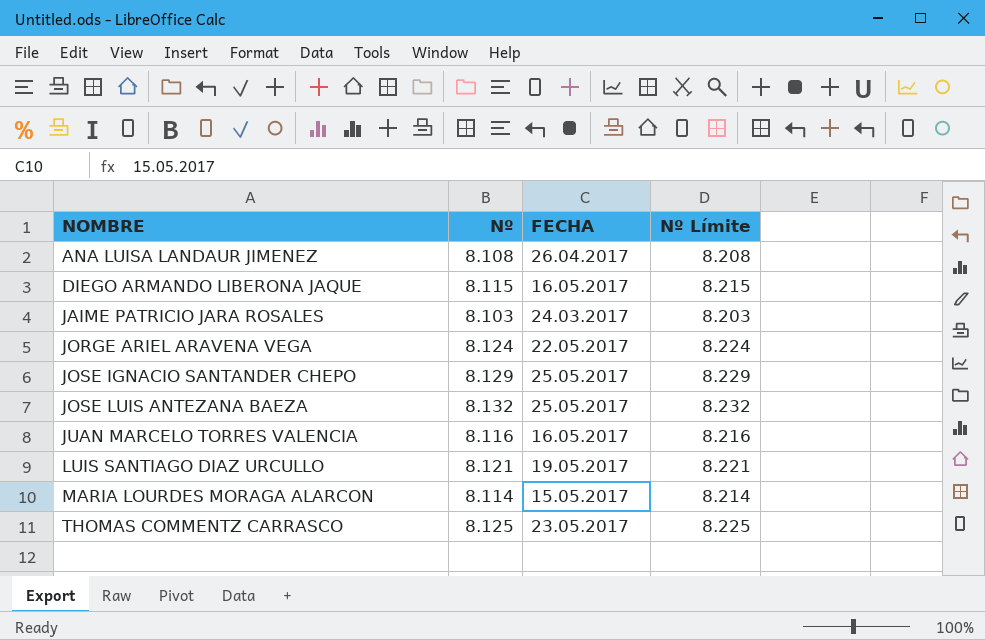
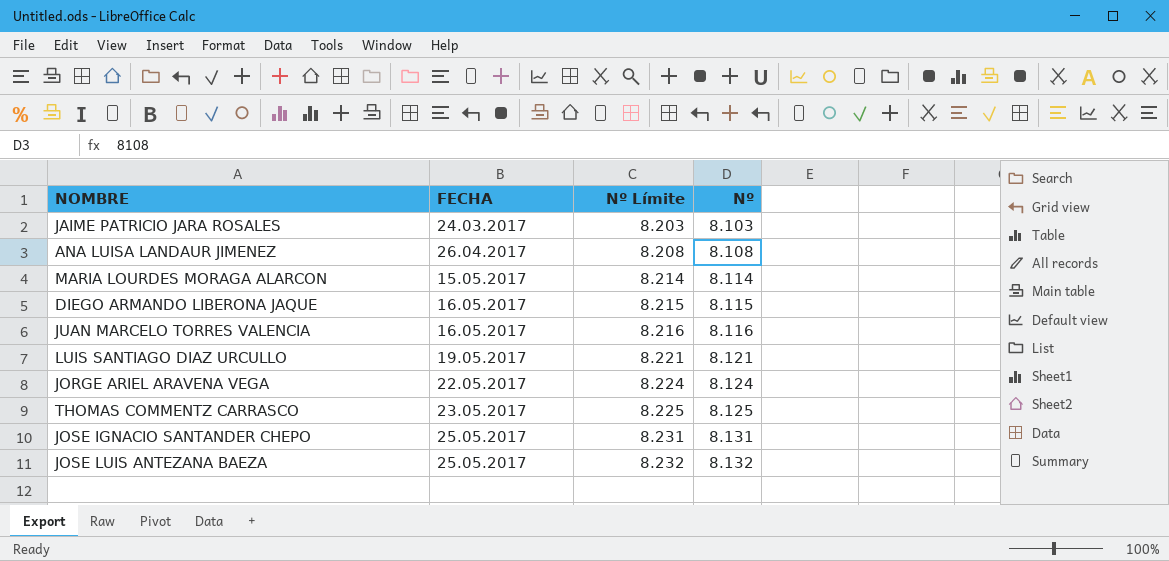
row order: NOMBRE ascending -> FECHA ascending
column Nº | position: 2 -> 4
JOSE IGNACIO SANTANDER CHEPO | Nº Límite: 8.229 -> 8.231
JOSE IGNACIO SANTANDER CHEPO | Nº: 8.129 -> 8.131

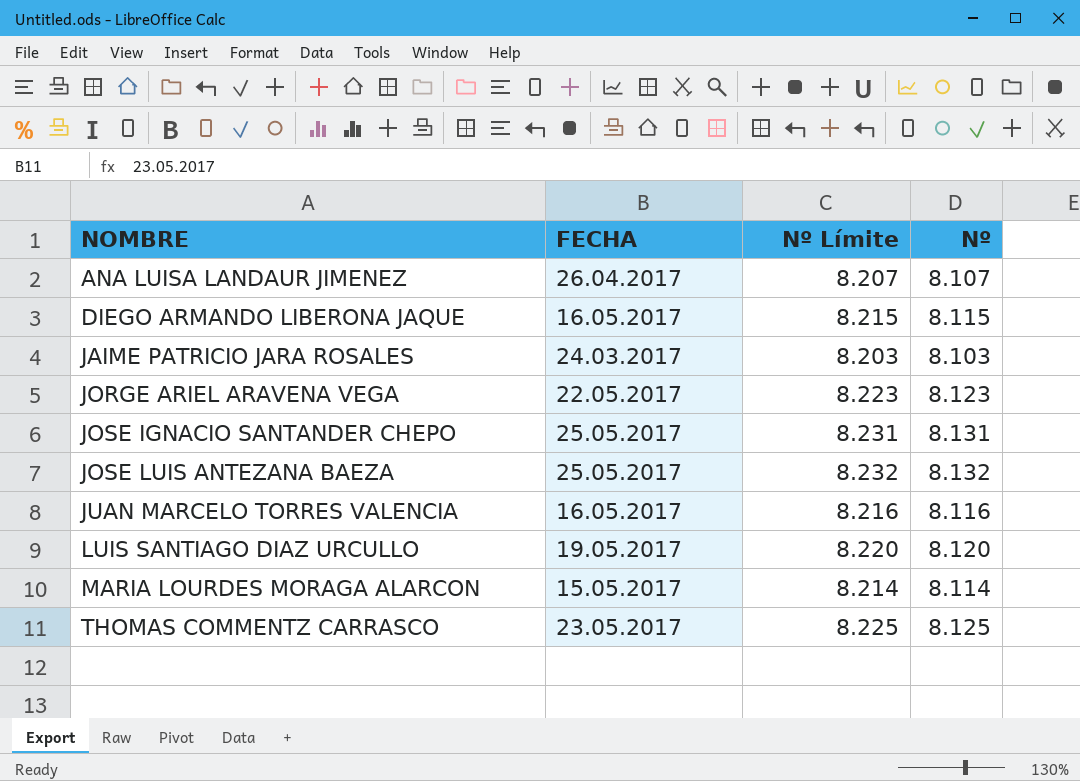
row order: FECHA ascending -> NOMBRE ascending
ANA LUISA LANDAUR JIMENEZ | Nº Límite: 8.208 -> 8.207
ANA LUISA LANDAUR JIMENEZ | Nº: 8.108 -> 8.107
JORGE ARIEL ARAVENA VEGA | Nº Límite: 8.224 -> 8.223
JORGE ARIEL ARAVENA VEGA | Nº: 8.124 -> 8.123
LUIS SANTIAGO DIAZ URCULLO | Nº Límite: 8.221 -> 8.220
LUIS SANTIAGO DIAZ URCULLO | Nº: 8.121 -> 8.120

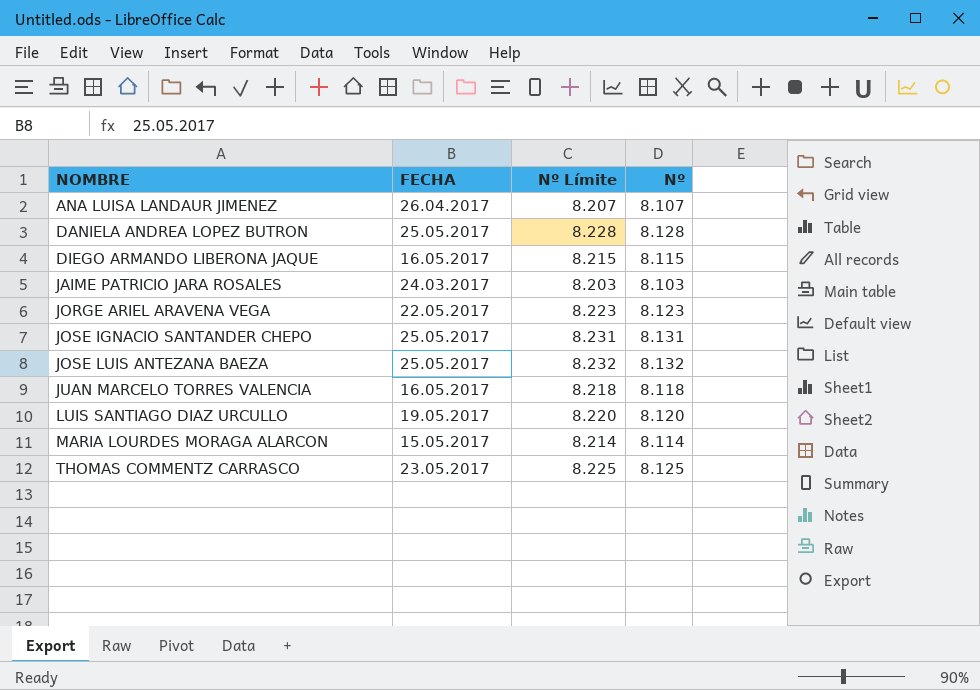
row DANIELA ANDREA LOPEZ BUTRON: none -> 25.05.2017 | 8.228 | 8.128
JUAN MARCELO TORRES VALENCIA | Nº Límite: 8.216 -> 8.218
JUAN MARCELO TORRES VALENCIA | Nº: 8.116 -> 8.118

